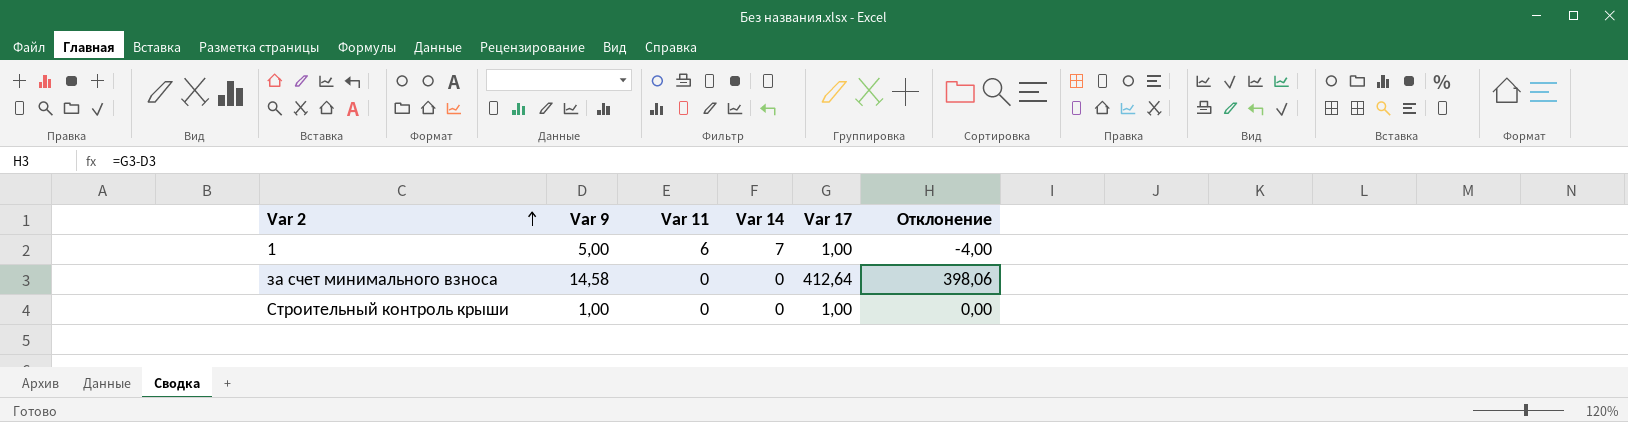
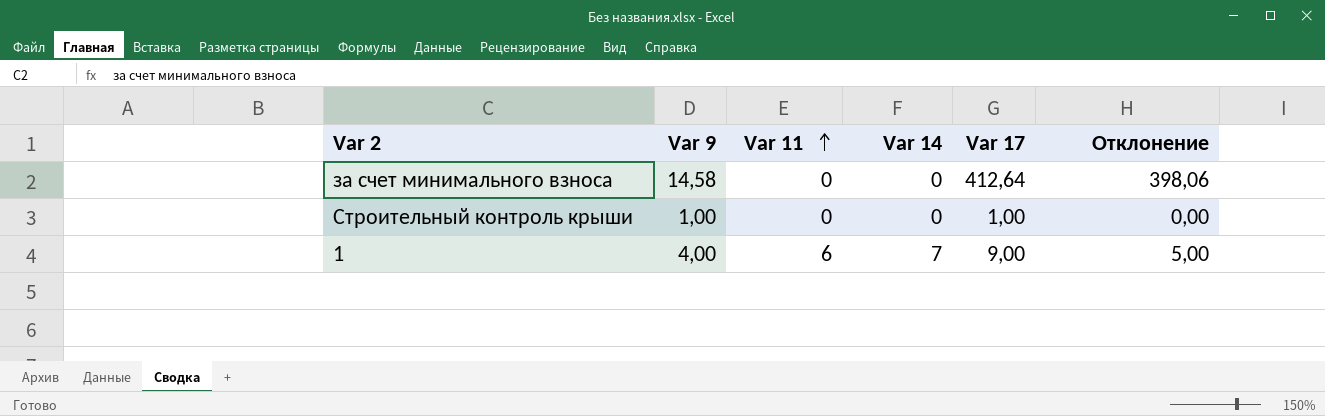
row order: Var 2 ascending -> Var 11 ascending
1 | Var 9: 5,00 -> 4,00
1 | Var 17: 1,00 -> 9,00
1 | Отклонение: -4,00 -> 5,00

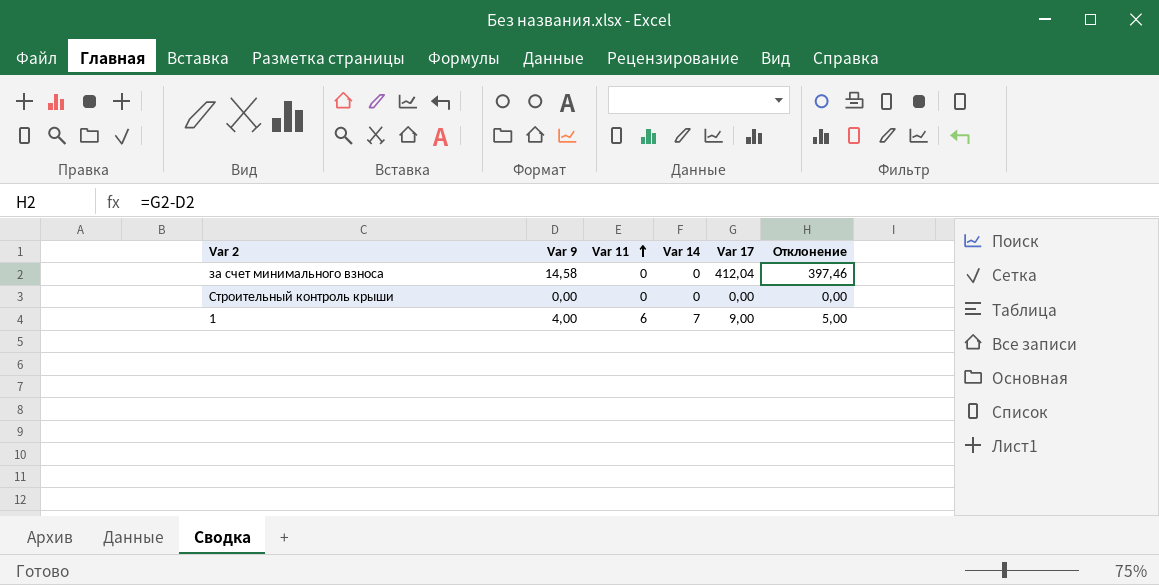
за счет минимального взноса | Var 17: 412,64 -> 412,04
за счет минимального взноса | Отклонение: 398,06 -> 397,46
Строительный контроль крыши | Var 9: 1,00 -> 0,00
Строительный контроль крыши | Var 17: 1,00 -> 0,00

